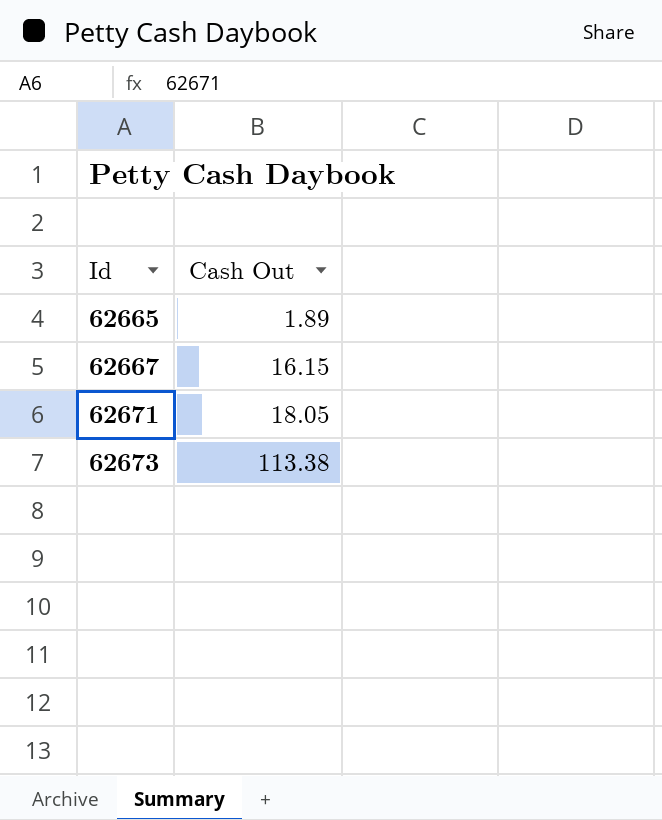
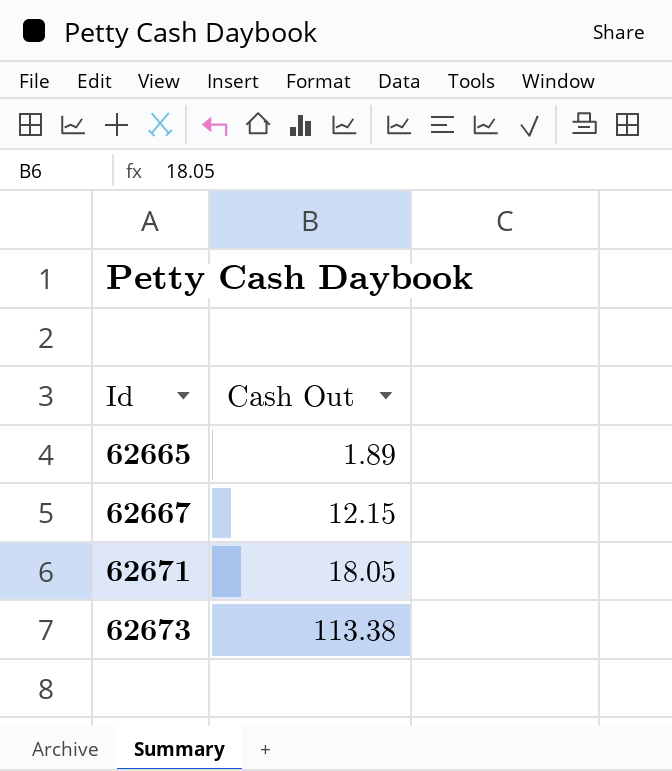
62667 | Cash Out: 16.15 -> 12.15

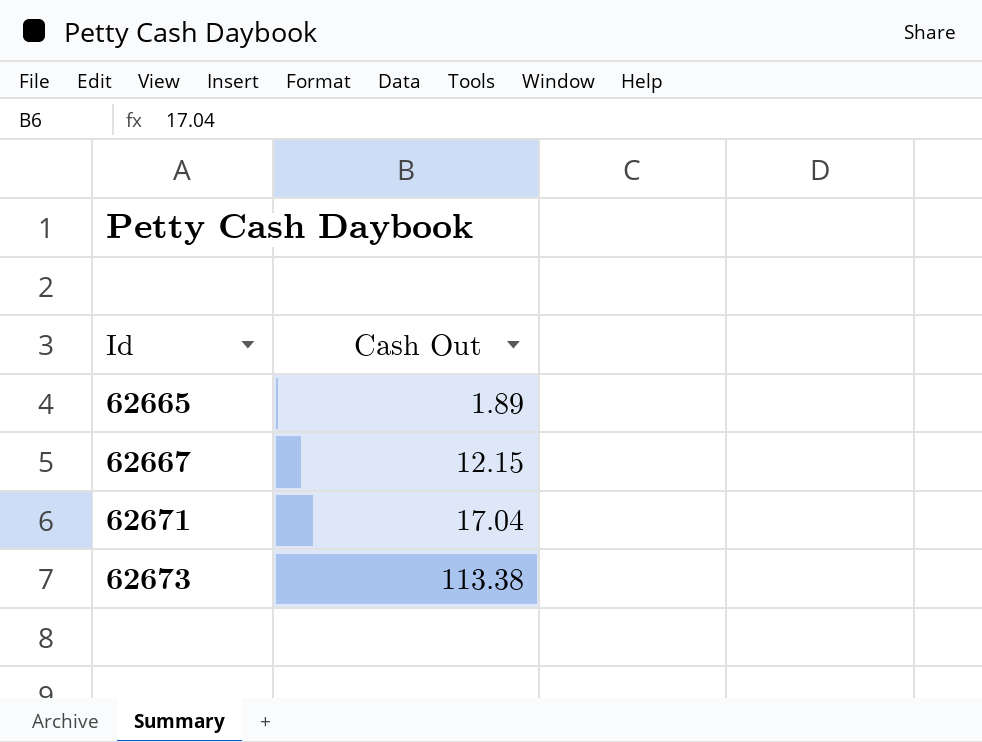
62671 | Cash Out: 18.05 -> 17.04

